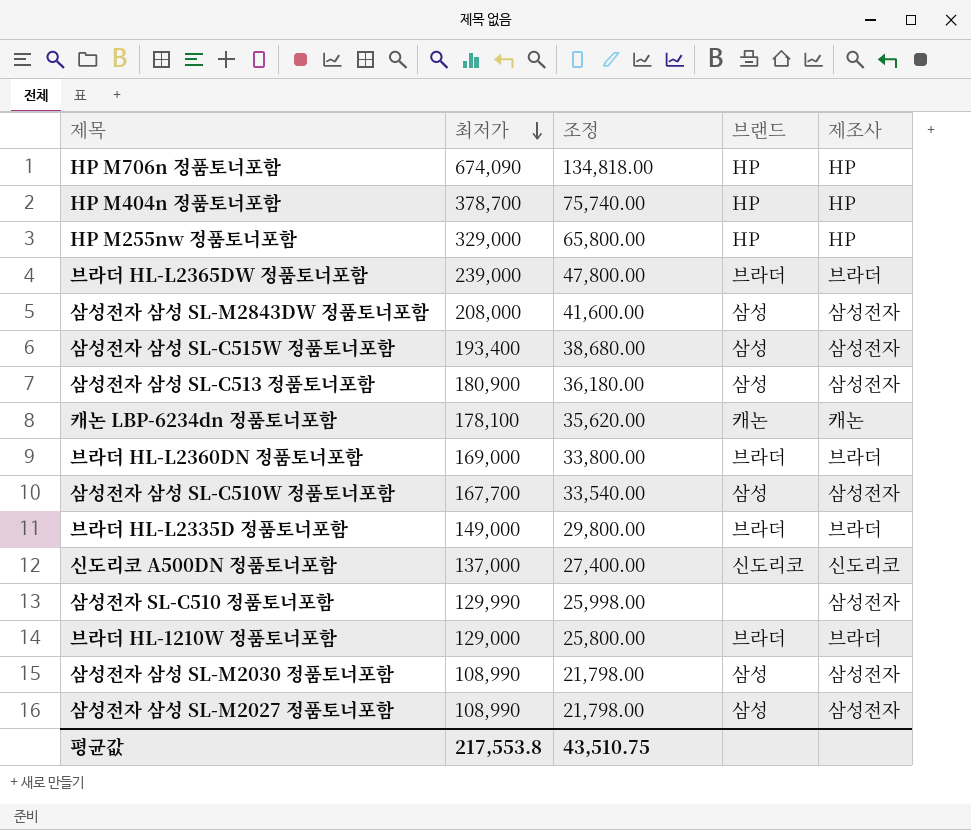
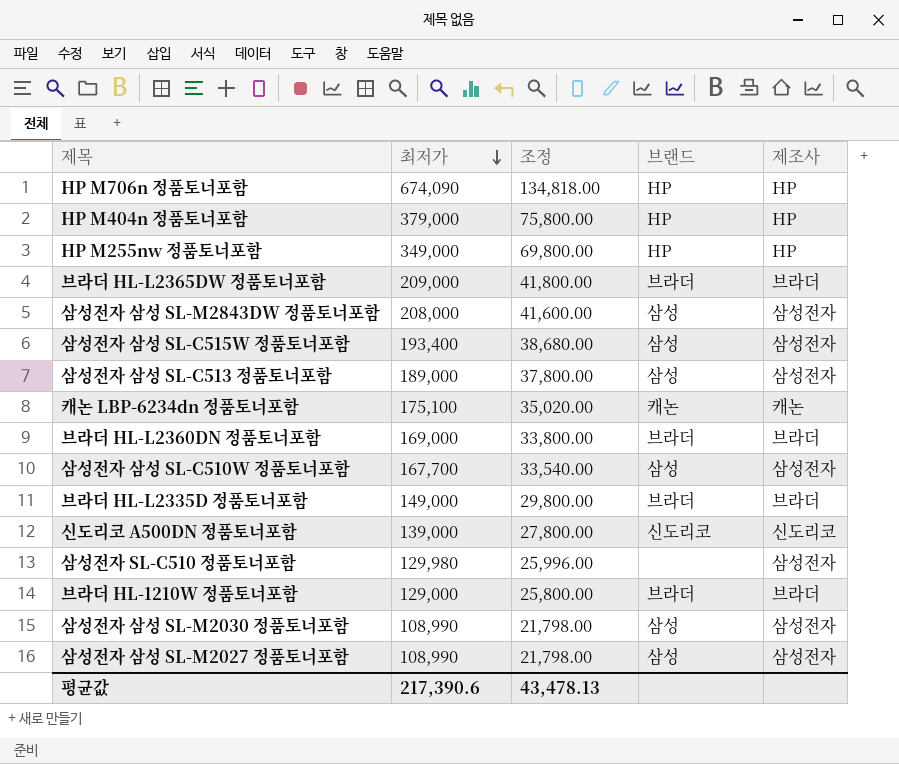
HP M404n 정품토너포함 | 최저가: 378,700 -> 379,000
HP M404n 정품토너포함 | 조정: 75,740.00 -> 75,800.00
HP M255nw 정품토너포함 | 최저가: 329,000 -> 349,000
HP M255nw 정품토너포함 | 조정: 65,800.00 -> 69,800.00
브라더 HL-L2365DW 정품토너포함 | 최저가: 239,000 -> 209,000
브라더 HL-L2365DW 정품토너포함 | 조정: 47,800.00 -> 41,800.00
삼성전자 삼성 SL-C513 정품토너포함 | 최저가: 180,900 -> 189,000
삼성전자 삼성 SL-C513 정품토너포함 | 조정: 36,180.00 -> 37,800.00
캐논 LBP-6234dn 정품토너포함 | 최저가: 178,100 -> 175,100
캐논 LBP-6234dn 정품토너포함 | 조정: 35,620.00 -> 35,020.00
신도리코 A500DN 정품토너포함 | 최저가: 137,000 -> 139,000
신도리코 A500DN 정품토너포함 | 조정: 27,400.00 -> 27,800.00
삼성전자 SL-C510 정품토너포함 | 최저가: 129,990 -> 129,980
삼성전자 SL-C510 정품토너포함 | 조정: 25,998.00 -> 25,996.00
평균값 | 최저가: 217,553.8 -> 217,390.6
평균값 | 조정: 43,510.75 -> 43,478.13

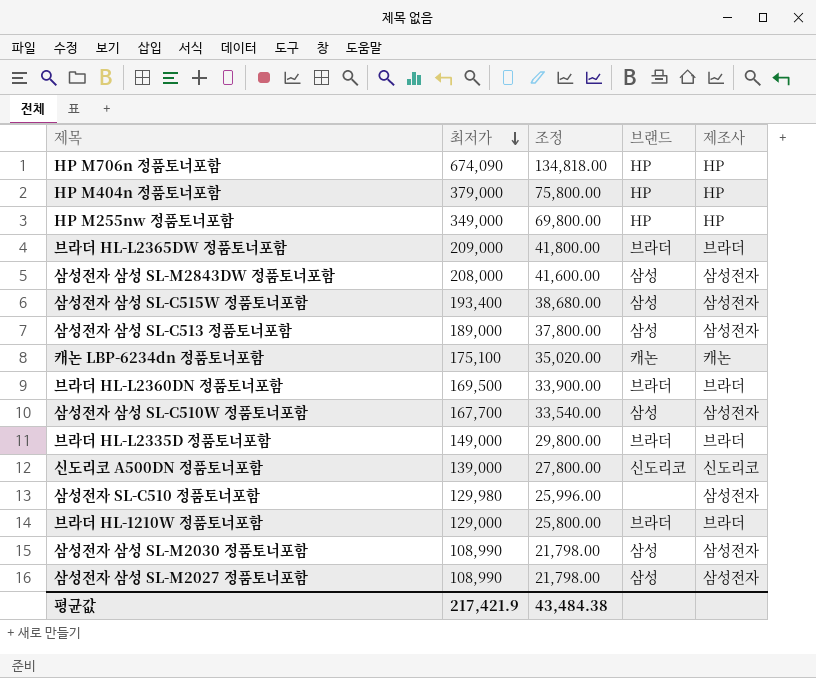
브라더 HL-L2360DN 정품토너포함 | 최저가: 169,000 -> 169,500
브라더 HL-L2360DN 정품토너포함 | 조정: 33,800.00 -> 33,900.00
평균값 | 최저가: 217,390.6 -> 217,421.9
평균값 | 조정: 43,478.13 -> 43,484.38

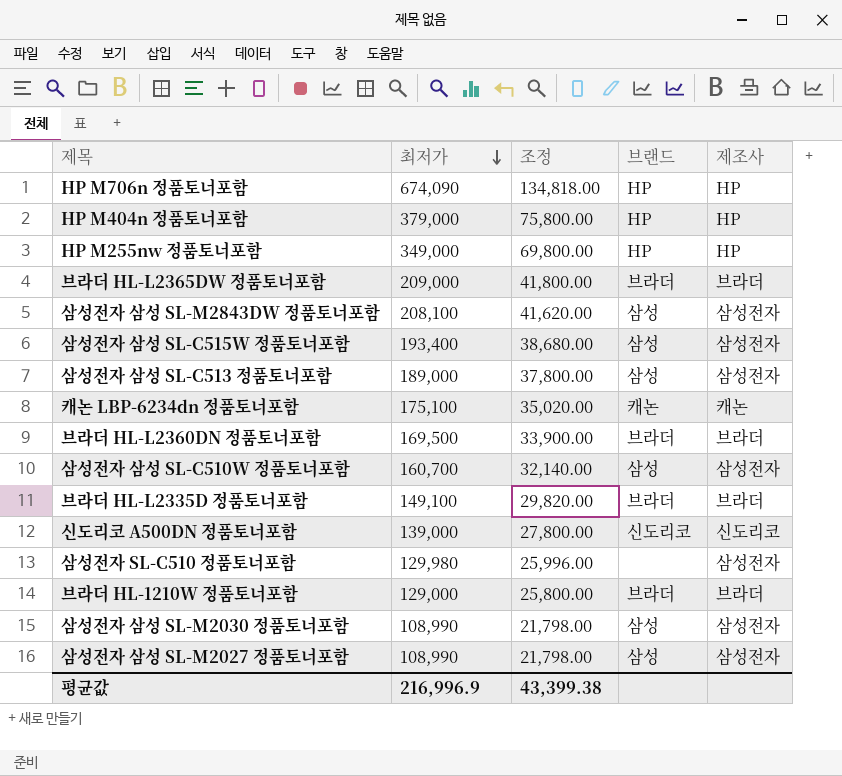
삼성전자 삼성 SL-M2843DW 정품토너포함 | 최저가: 208,000 -> 208,100
삼성전자 삼성 SL-M2843DW 정품토너포함 | 조정: 41,600.00 -> 41,620.00
삼성전자 삼성 SL-C510W 정품토너포함 | 최저가: 167,700 -> 160,700
삼성전자 삼성 SL-C510W 정품토너포함 | 조정: 33,540.00 -> 32,140.00
브라더 HL-L2335D 정품토너포함 | 최저가: 149,000 -> 149,100
브라더 HL-L2335D 정품토너포함 | 조정: 29,800.00 -> 29,820.00
평균값 | 최저가: 217,421.9 -> 216,996.9
평균값 | 조정: 43,484.38 -> 43,399.38

